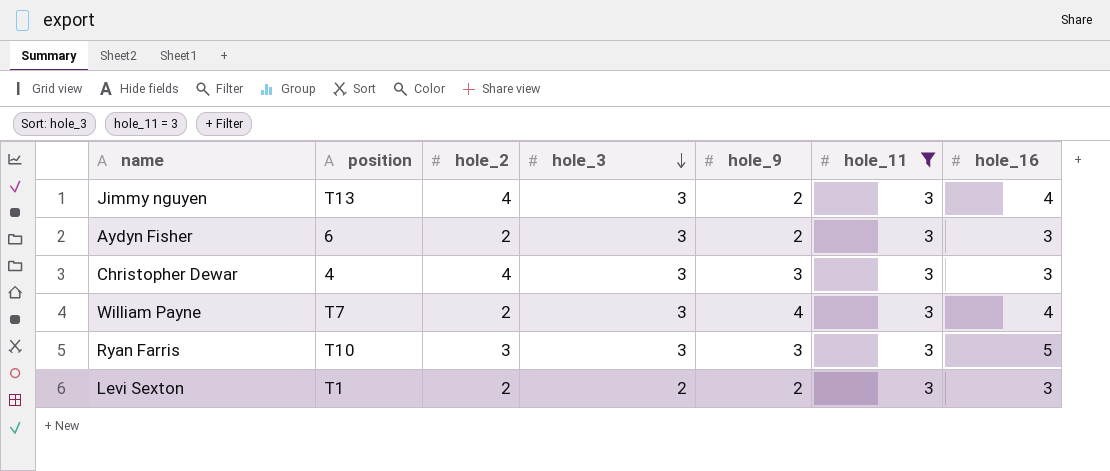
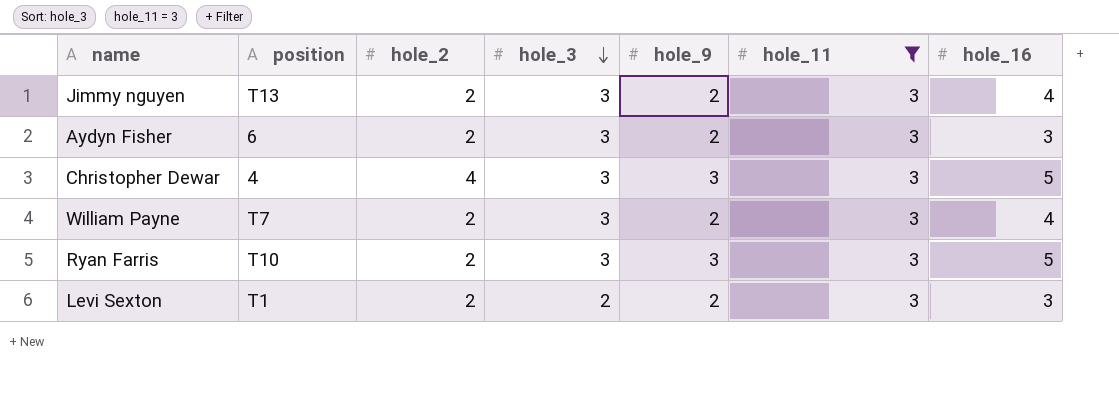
Jimmy nguyen | hole_2: 4 -> 2
Christopher Dewar | hole_16: 3 -> 5
William Payne | hole_9: 4 -> 2
Ryan Farris | hole_2: 3 -> 2

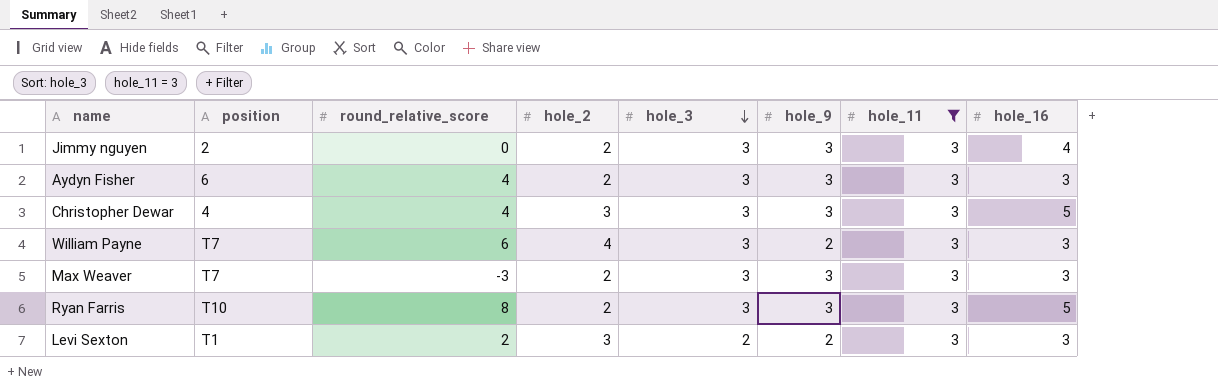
column round_relative_score | position: none -> 3
Jimmy nguyen | position: T13 -> 2
Jimmy nguyen | hole_9: 2 -> 3
Aydyn Fisher | hole_9: 2 -> 3
Christopher Dewar | hole_2: 4 -> 3
William Payne | hole_2: 2 -> 4
William Payne | hole_16: 4 -> 3
row Max Weaver: none -> T7 | -3 | 2 | 3 | 3 | 3 | 3
Levi Sexton | hole_2: 2 -> 3

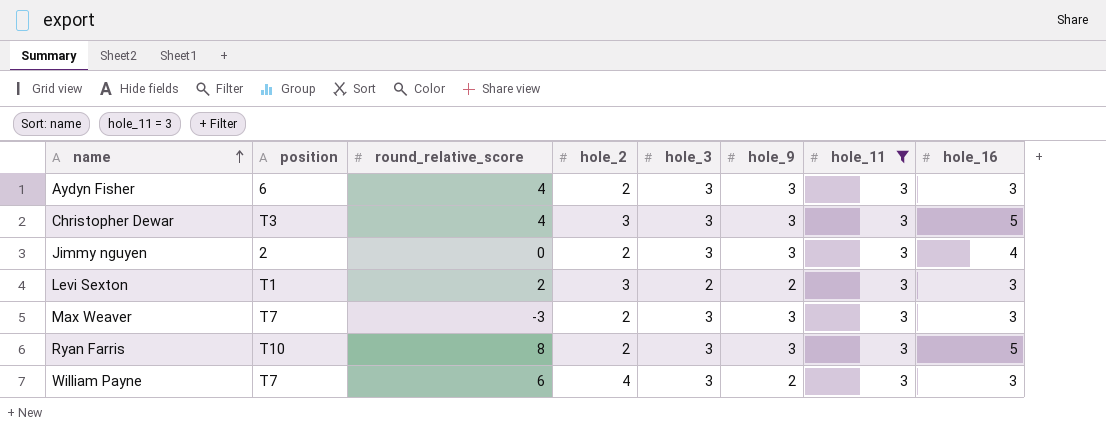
row order: hole_3 descending -> name ascending
Christopher Dewar | position: 4 -> T3

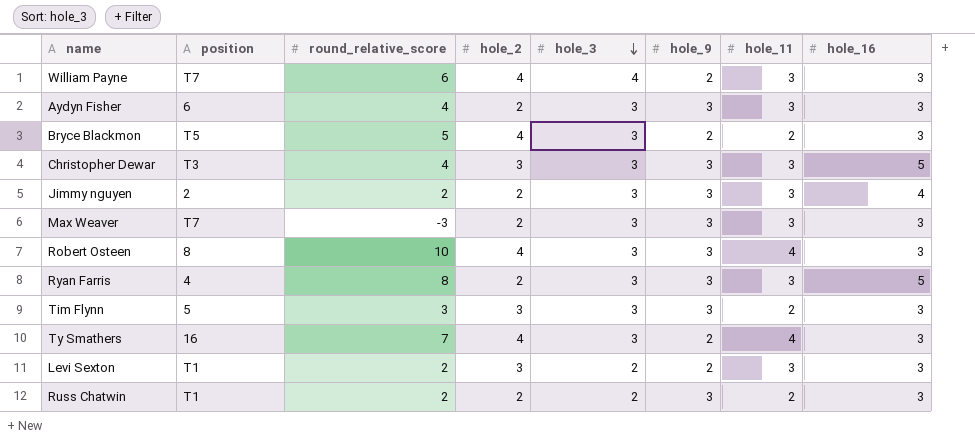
filter: hole_11 = 3 -> none
row order: name ascending -> hole_3 descending
William Payne | hole_3: 3 -> 4
Jimmy nguyen | round_relative_score: 0 -> 2
Ryan Farris | position: T10 -> 4

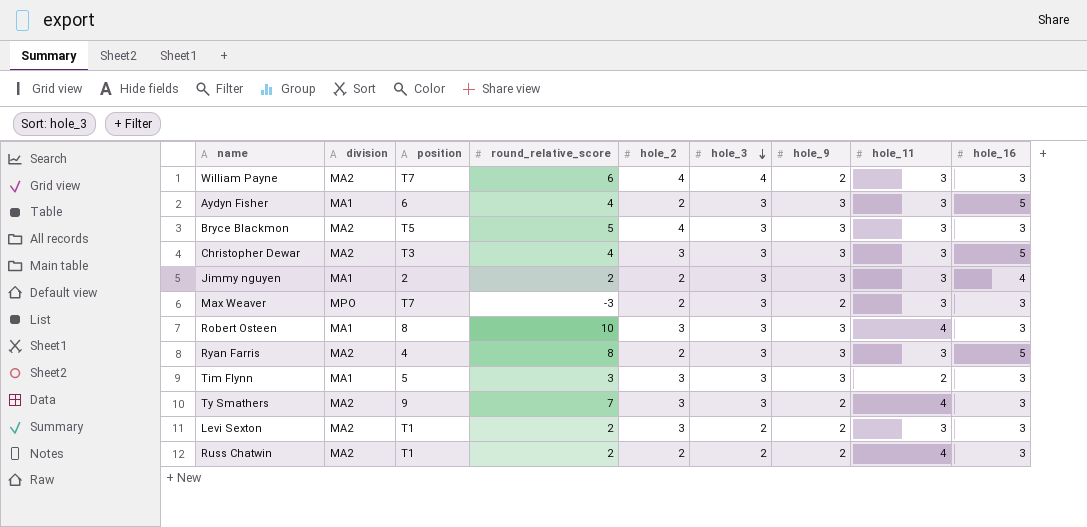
column division | position: none -> 2
Aydyn Fisher | hole_16: 3 -> 5
Bryce Blackmon | hole_9: 2 -> 3
Bryce Blackmon | hole_11: 2 -> 3
Max Weaver | hole_9: 3 -> 2
Robert Osteen | hole_2: 4 -> 3
Ty Smathers | position: 16 -> 9
Ty Smathers | hole_2: 4 -> 3
Russ Chatwin | hole_9: 3 -> 2
Russ Chatwin | hole_11: 2 -> 4

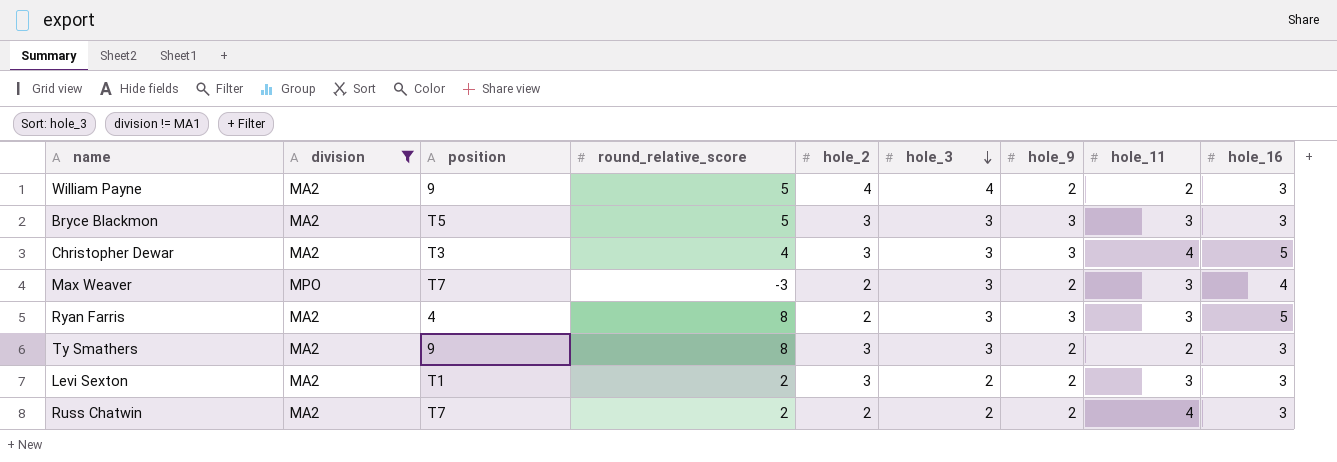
filter: none -> division != MA1
William Payne | position: T7 -> 9
William Payne | round_relative_score: 6 -> 5
William Payne | hole_11: 3 -> 2
Bryce Blackmon | hole_2: 4 -> 3
Christopher Dewar | hole_11: 3 -> 4
Max Weaver | hole_16: 3 -> 4
Ty Smathers | round_relative_score: 7 -> 8
Ty Smathers | hole_11: 4 -> 2
Russ Chatwin | position: T1 -> T7

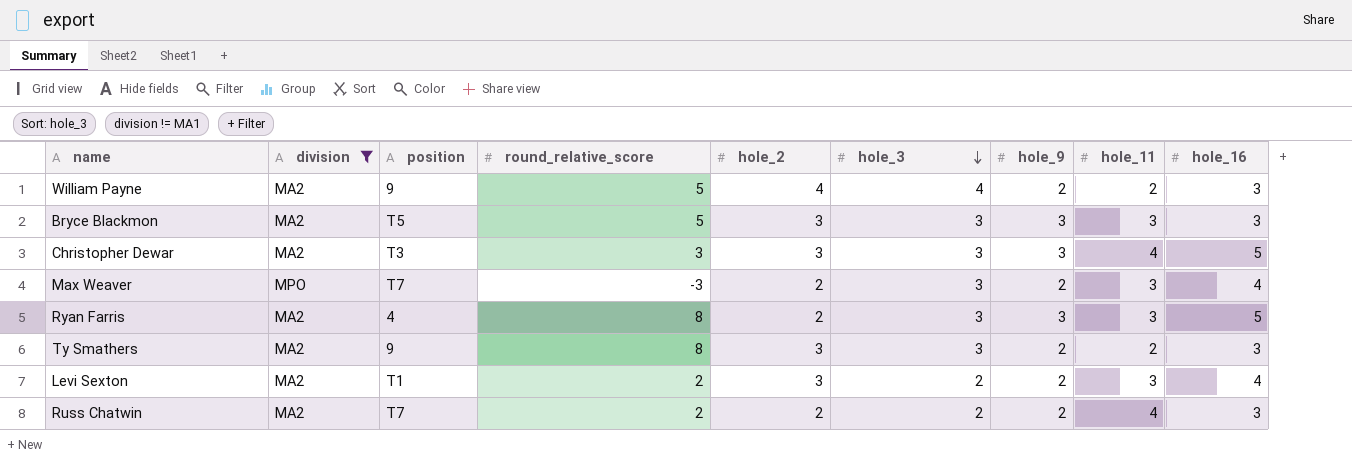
Christopher Dewar | round_relative_score: 4 -> 3
Levi Sexton | hole_16: 3 -> 4

